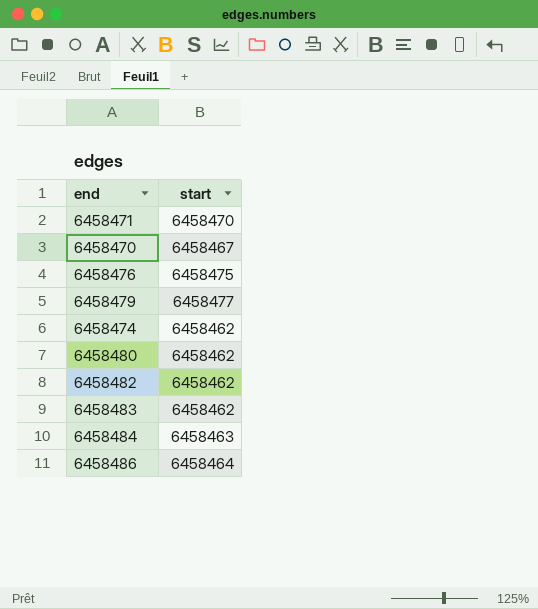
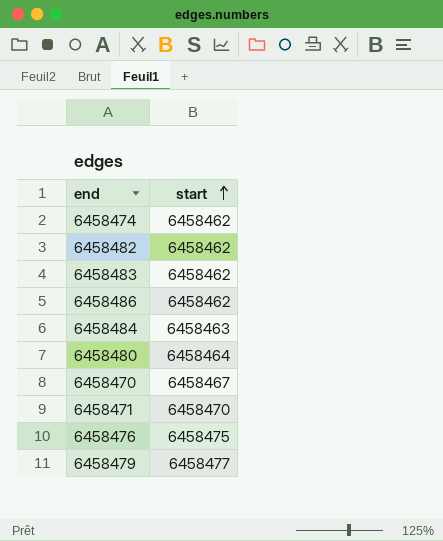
row order: none -> start ascending
6458486 | start: 6458464 -> 6458462
6458480 | start: 6458462 -> 6458464

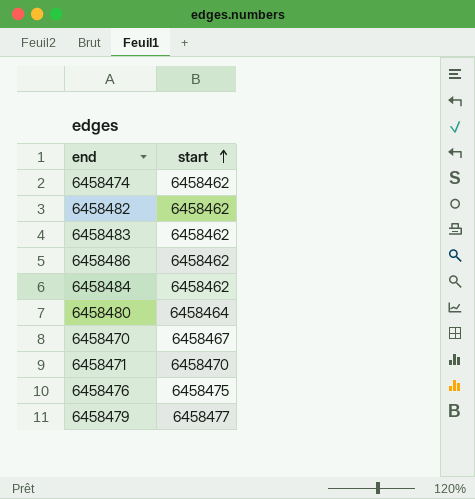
6458484 | start: 6458463 -> 6458462

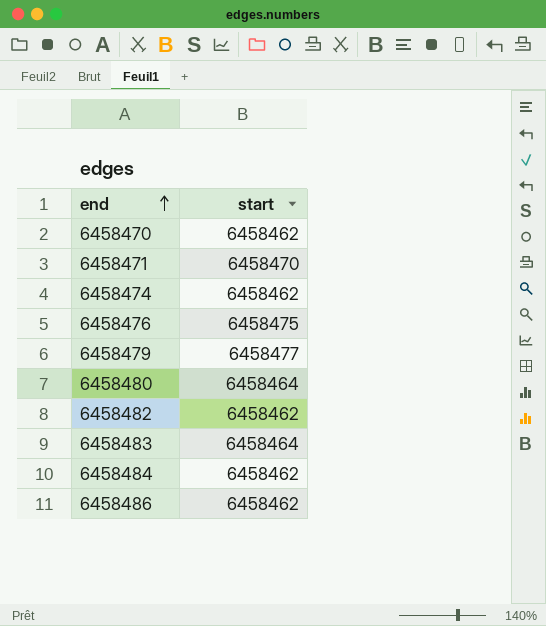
row order: start ascending -> end ascending
6458470 | start: 6458467 -> 6458462
6458483 | start: 6458462 -> 6458464

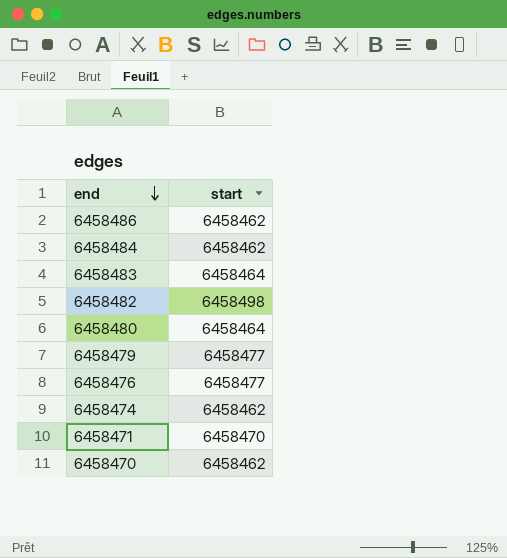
row order: end ascending -> end descending
6458482 | start: 6458462 -> 6458498
6458476 | start: 6458475 -> 6458477

